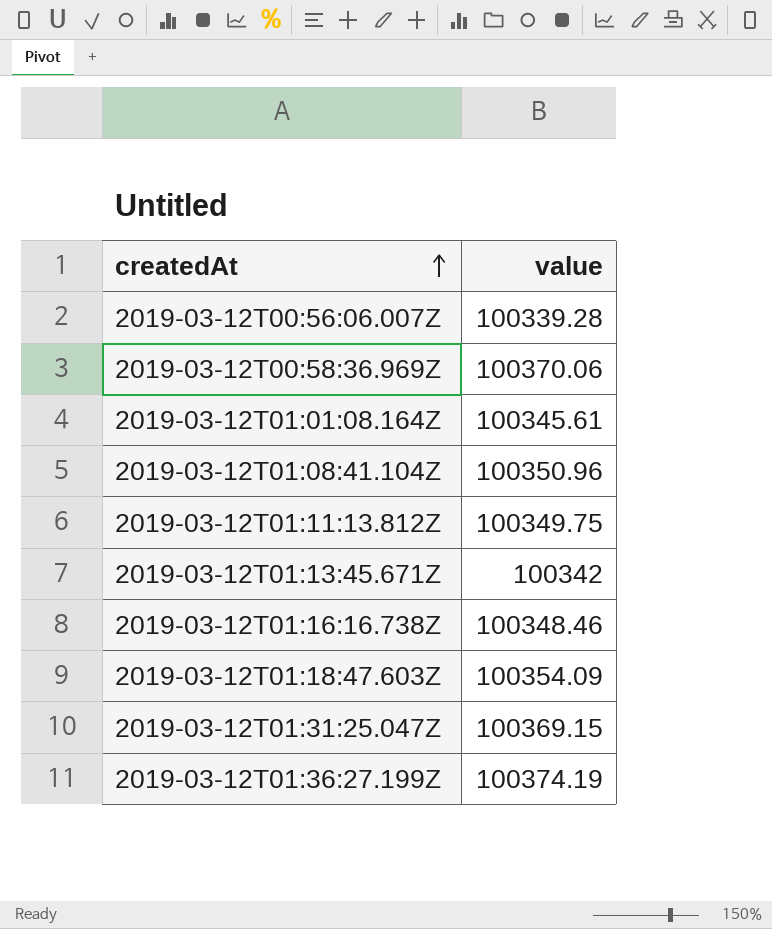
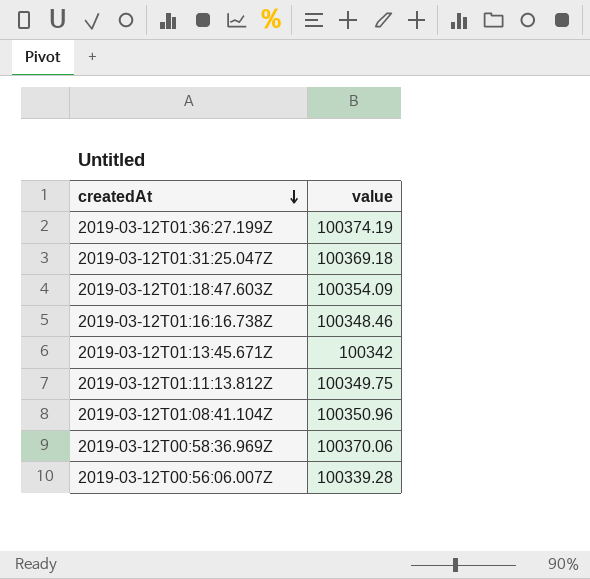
row order: createdAt ascending -> createdAt descending
row 2019-03-12T01:01:08.164Z: 100345.61 -> none
2019-03-12T01:31:25.047Z | value: 100369.15 -> 100369.18

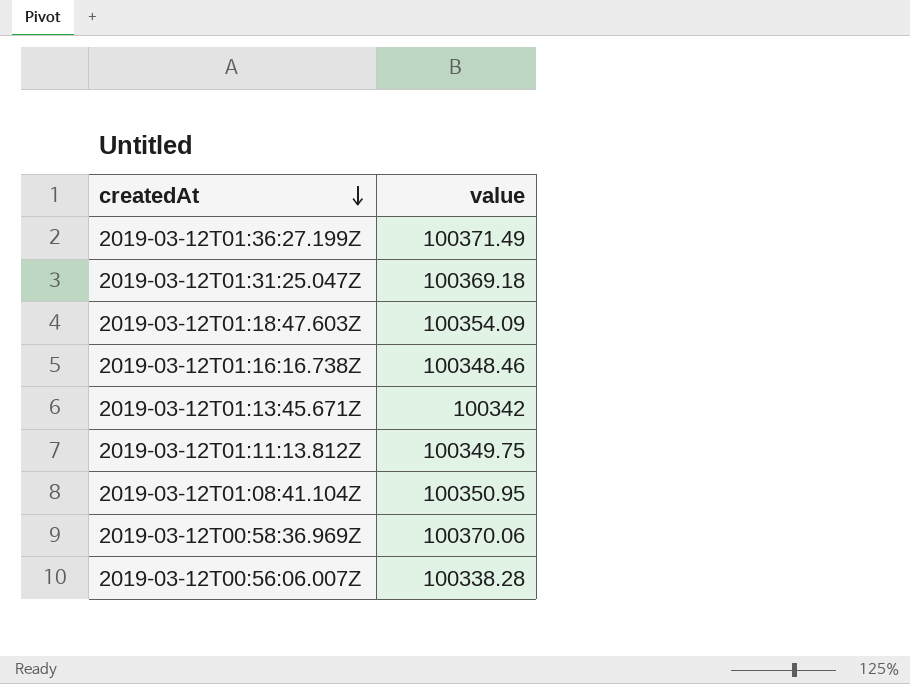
2019-03-12T01:36:27.199Z | value: 100374.19 -> 100371.49
2019-03-12T01:08:41.104Z | value: 100350.96 -> 100350.95
2019-03-12T00:56:06.007Z | value: 100339.28 -> 100338.28

